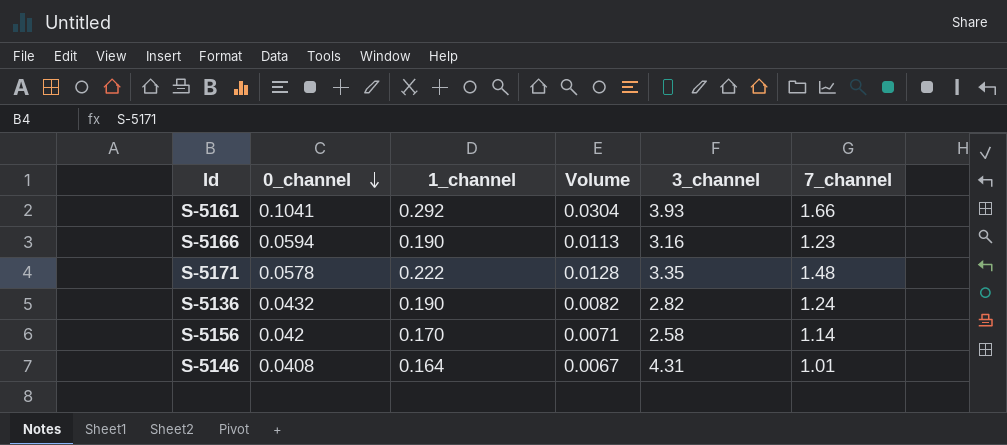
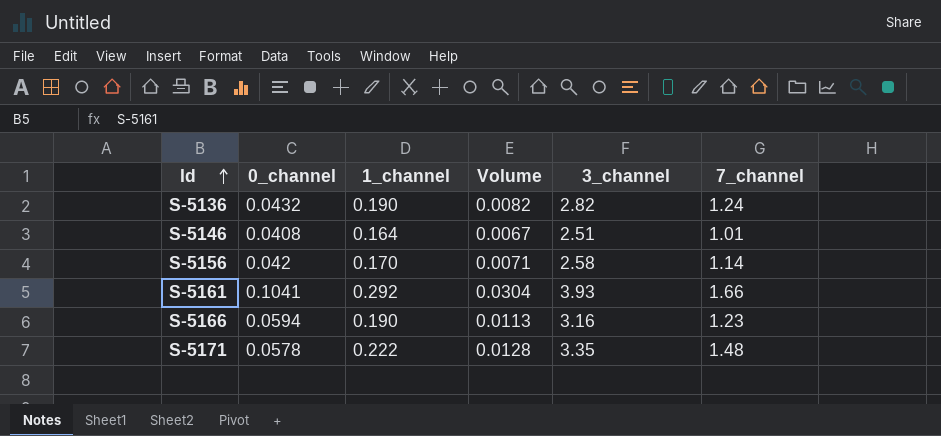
row order: 0_channel descending -> Id ascending
S-5146 | 3_channel: 4.31 -> 2.51

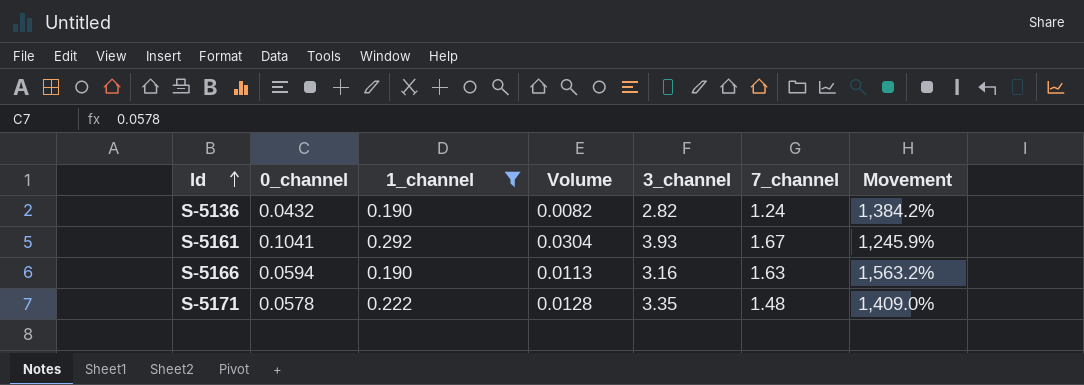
filter: none -> 1_channel >= 0.190
column Movement | formula: none -> ([3_channel] - [1_channel]) / [1_channel]
S-5161 | 7_channel: 1.66 -> 1.67
S-5166 | 7_channel: 1.23 -> 1.63

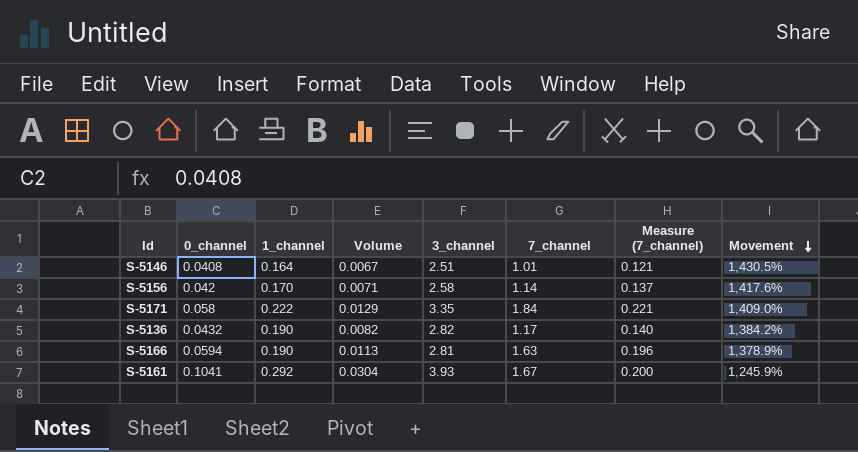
filter: 1_channel >= 0.190 -> none
row order: Id ascending -> Movement descending
column Measure (7_channel) | formula: none -> [7_channel] * 0.12
S-5171 | 0_channel: 0.0578 -> 0.058
S-5171 | Volume: 0.0128 -> 0.0129
S-5171 | 7_channel: 1.48 -> 1.84
S-5136 | 7_channel: 1.24 -> 1.17
S-5166 | 3_channel: 3.16 -> 2.81
S-5166 | Movement: 1,563.2% -> 1,378.9%

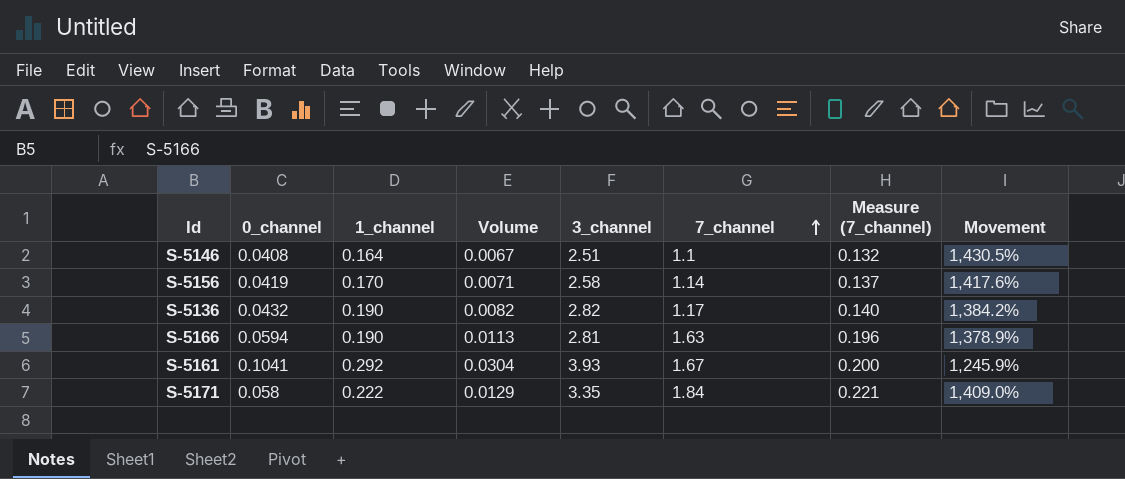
row order: Movement descending -> 7_channel ascending
S-5146 | 7_channel: 1.01 -> 1.1
S-5146 | Measure (7_channel): 0.121 -> 0.132
S-5156 | 0_channel: 0.042 -> 0.0419

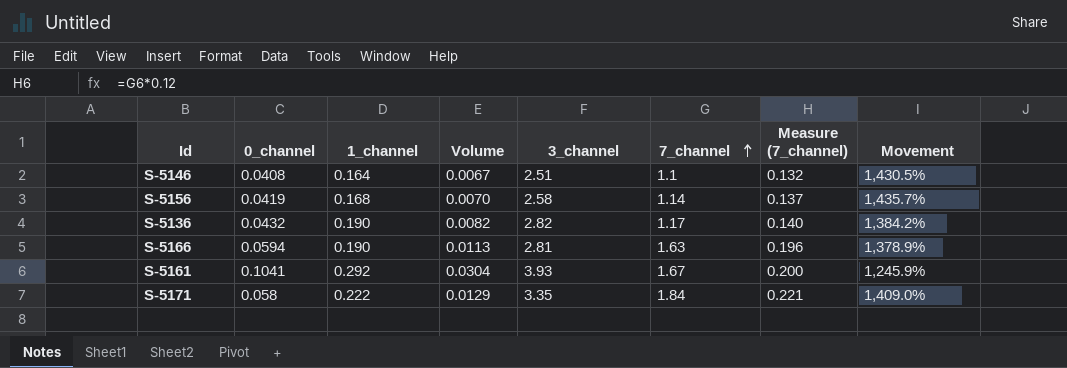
S-5156 | 1_channel: 0.170 -> 0.168
S-5156 | Volume: 0.0071 -> 0.0070
S-5156 | Movement: 1,417.6% -> 1,435.7%

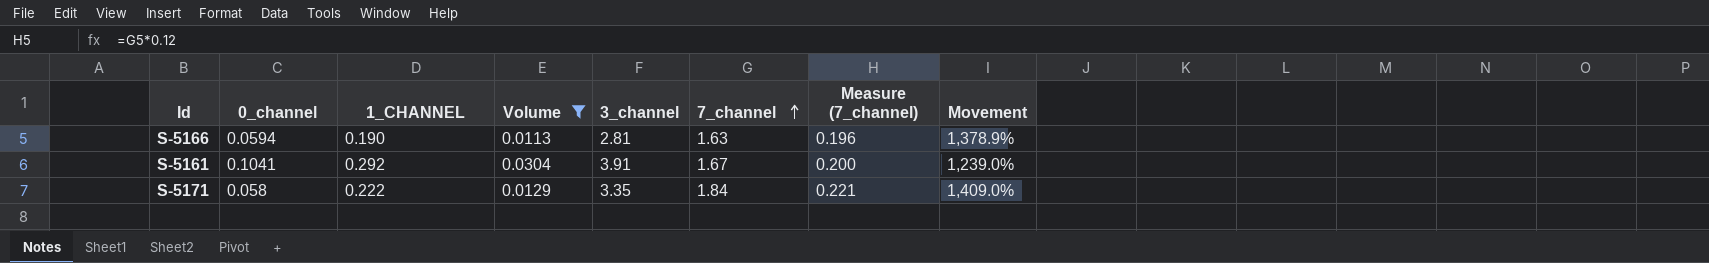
filter: none -> Volume >= 0.0113
column name: 1_channel -> 1_CHANNEL
S-5161 | 3_channel: 3.93 -> 3.91
S-5161 | Movement: 1,245.9% -> 1,239.0%

